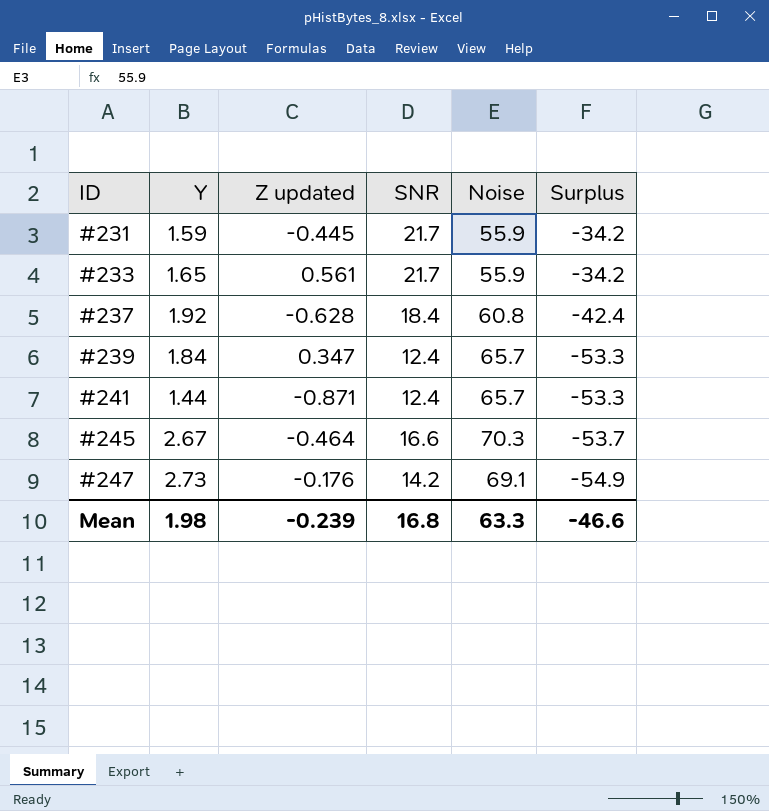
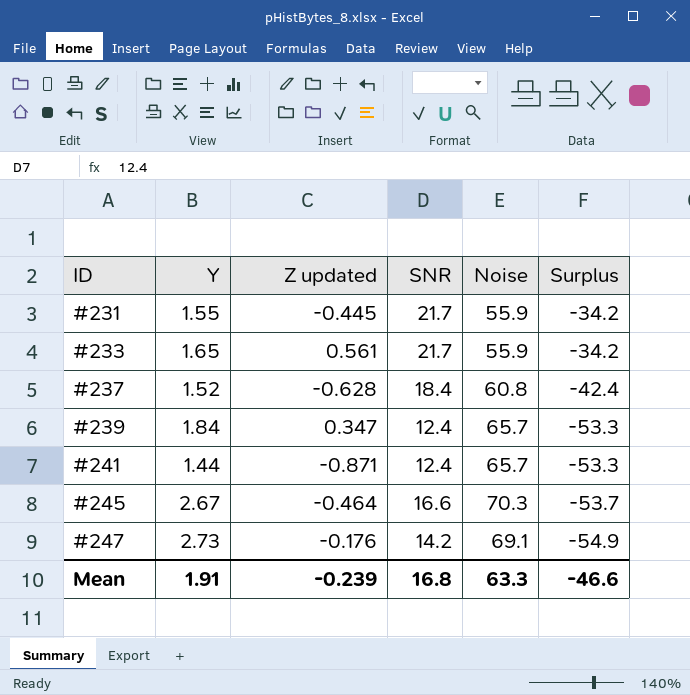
#231 | Y: 1.59 -> 1.55
#237 | Y: 1.92 -> 1.52
Mean | Y: 1.98 -> 1.91

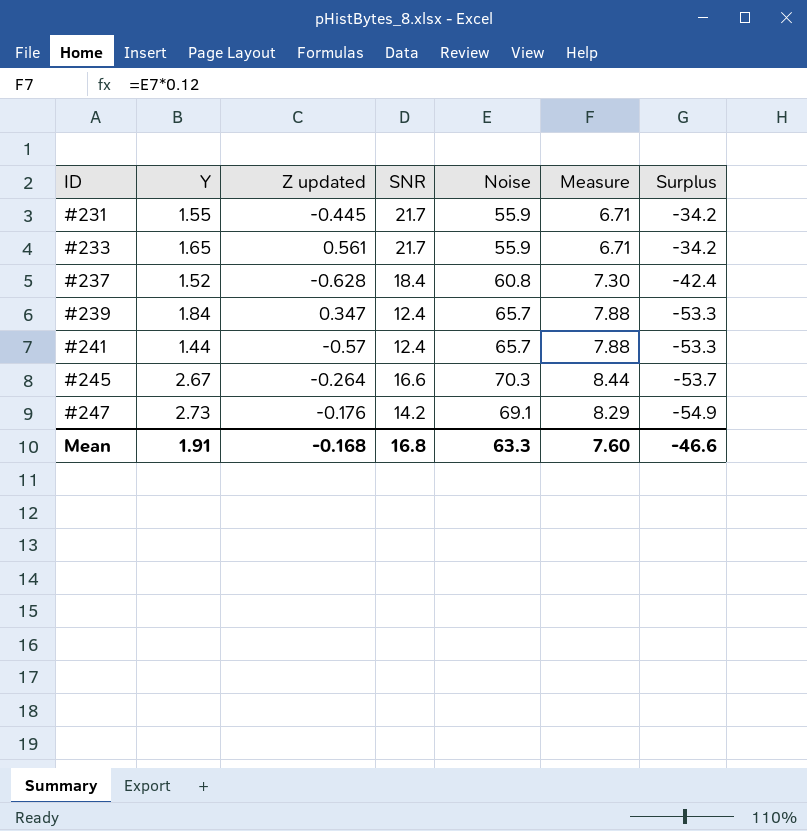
column Measure | formula: none -> [Noise] * 0.12
#241 | Z updated: -0.871 -> -0.57
#245 | Z updated: -0.464 -> -0.264
Mean | Z updated: -0.239 -> -0.168

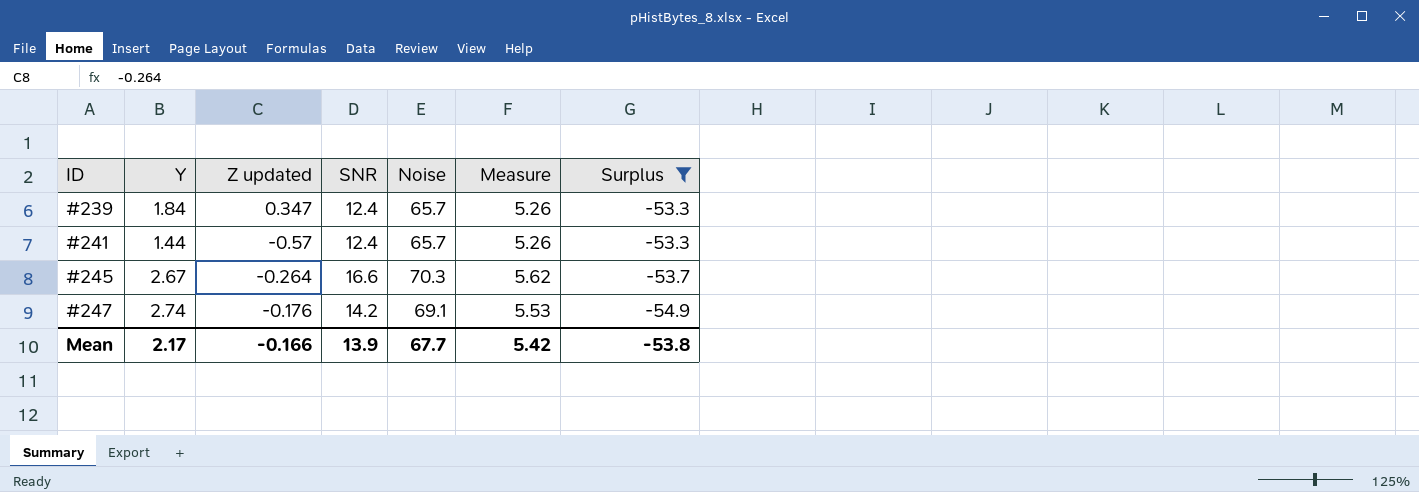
filter: none -> Surplus <= -53.3
column Measure | formula: [Noise] * 0.12 -> [Noise] * 0.08
#247 | Y: 2.73 -> 2.74
Mean | Y: 1.91 -> 2.17
Mean | Z updated: -0.168 -> -0.166
Mean | SNR: 16.8 -> 13.9
Mean | Noise: 63.3 -> 67.7
Mean | Measure: 7.60 -> 5.42
Mean | Surplus: -46.6 -> -53.8

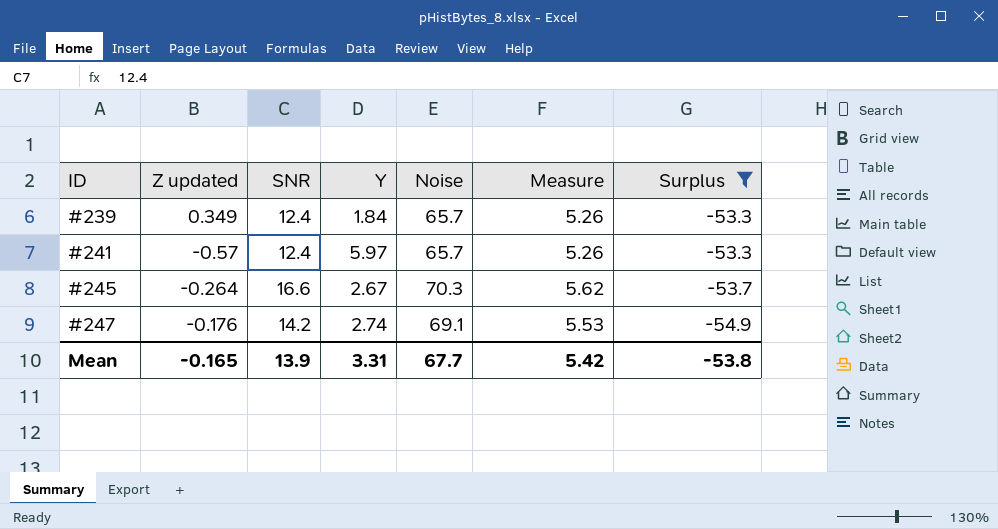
column Y | position: 2 -> 4
#239 | Z updated: 0.347 -> 0.349
#241 | Y: 1.44 -> 5.97
Mean | Z updated: -0.166 -> -0.165
Mean | Y: 2.17 -> 3.31

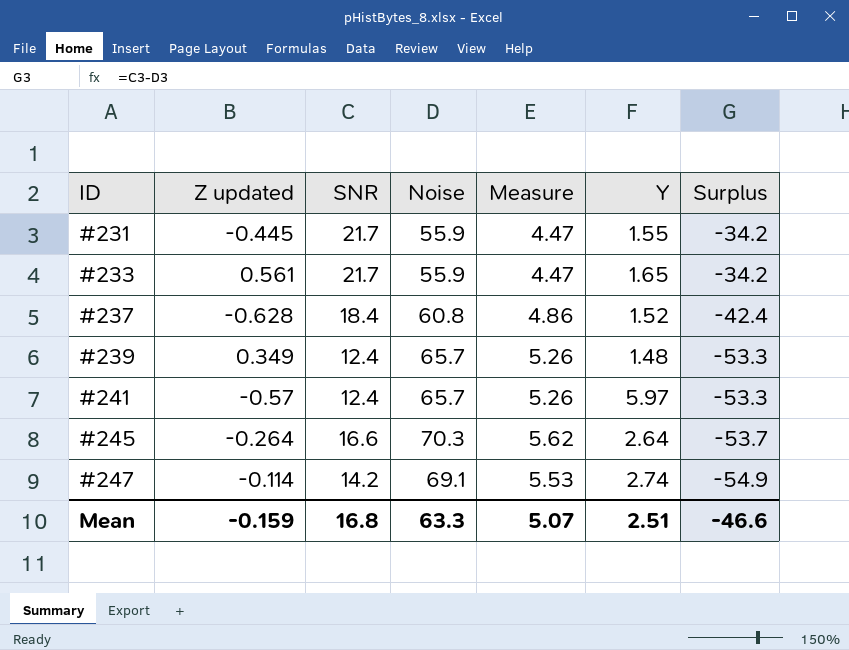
filter: Surplus <= -53.3 -> none
column Y | position: 4 -> 6
#239 | Y: 1.84 -> 1.48
#245 | Y: 2.67 -> 2.64
#247 | Z updated: -0.176 -> -0.114
Mean | Z updated: -0.165 -> -0.159
Mean | SNR: 13.9 -> 16.8
Mean | Noise: 67.7 -> 63.3
Mean | Measure: 5.42 -> 5.07
Mean | Y: 3.31 -> 2.51
Mean | Surplus: -53.8 -> -46.6

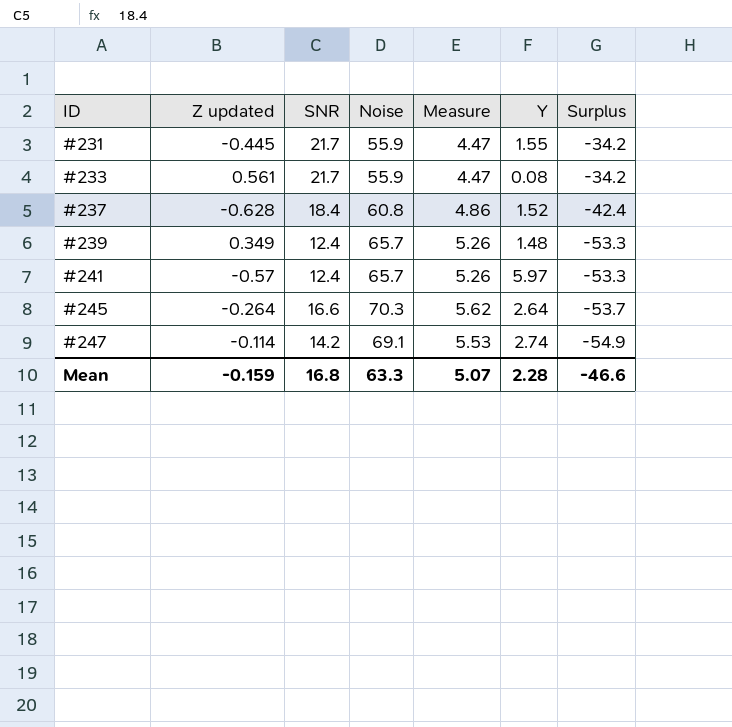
#233 | Y: 1.65 -> 0.08
Mean | Y: 2.51 -> 2.28

